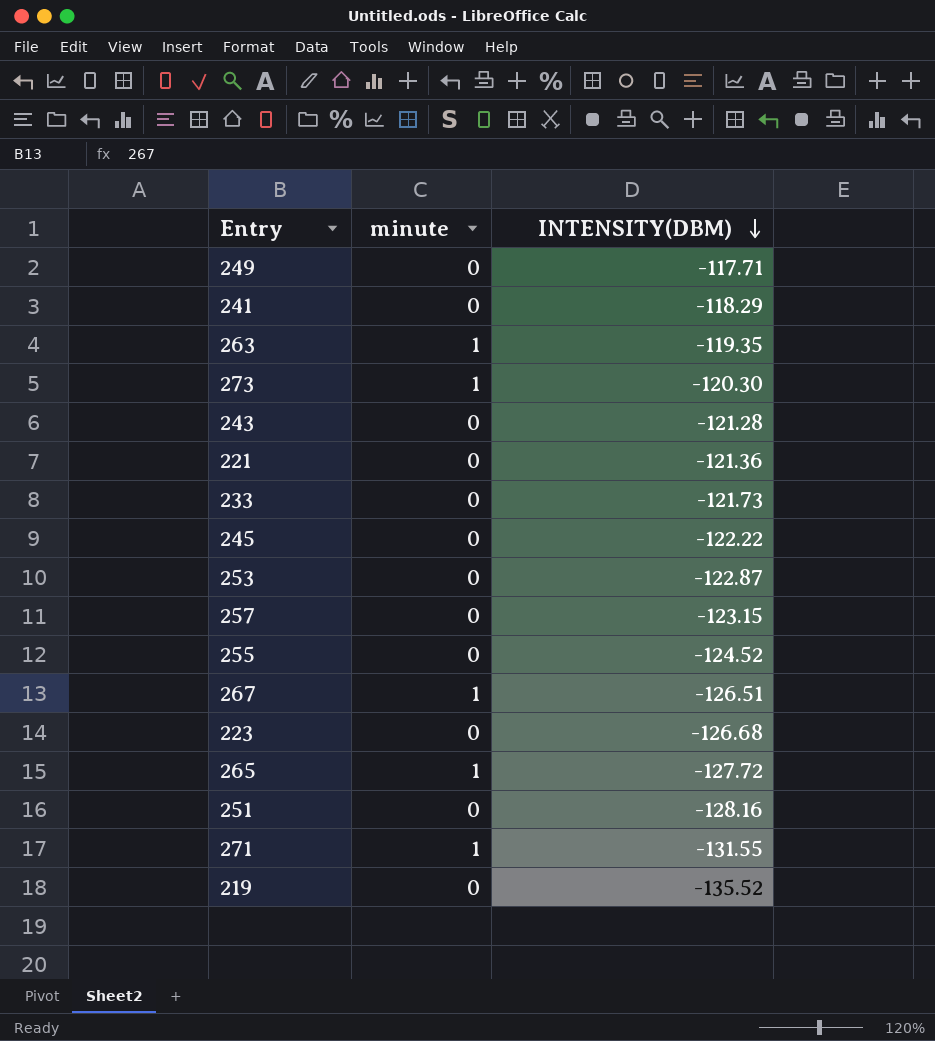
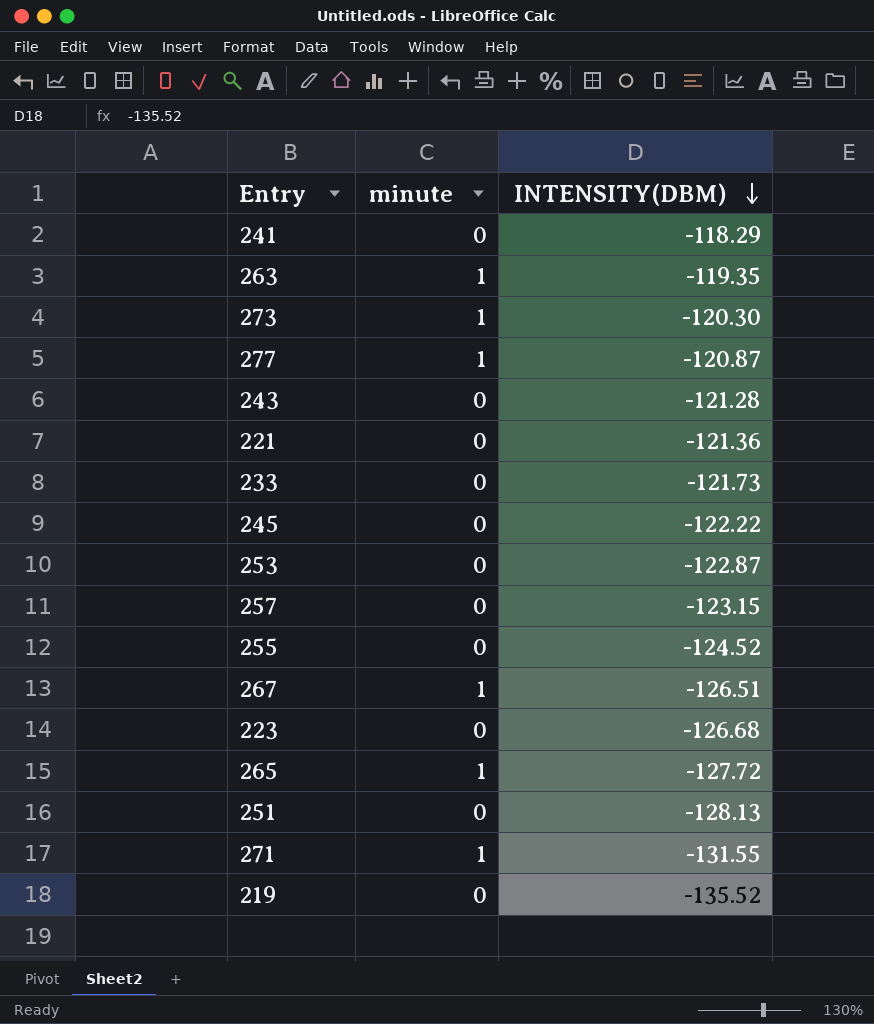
row 249: 0 | -117.71 -> none
row 277: none -> 1 | -120.87
251 | INTENSITY(DBM): -128.16 -> -128.13

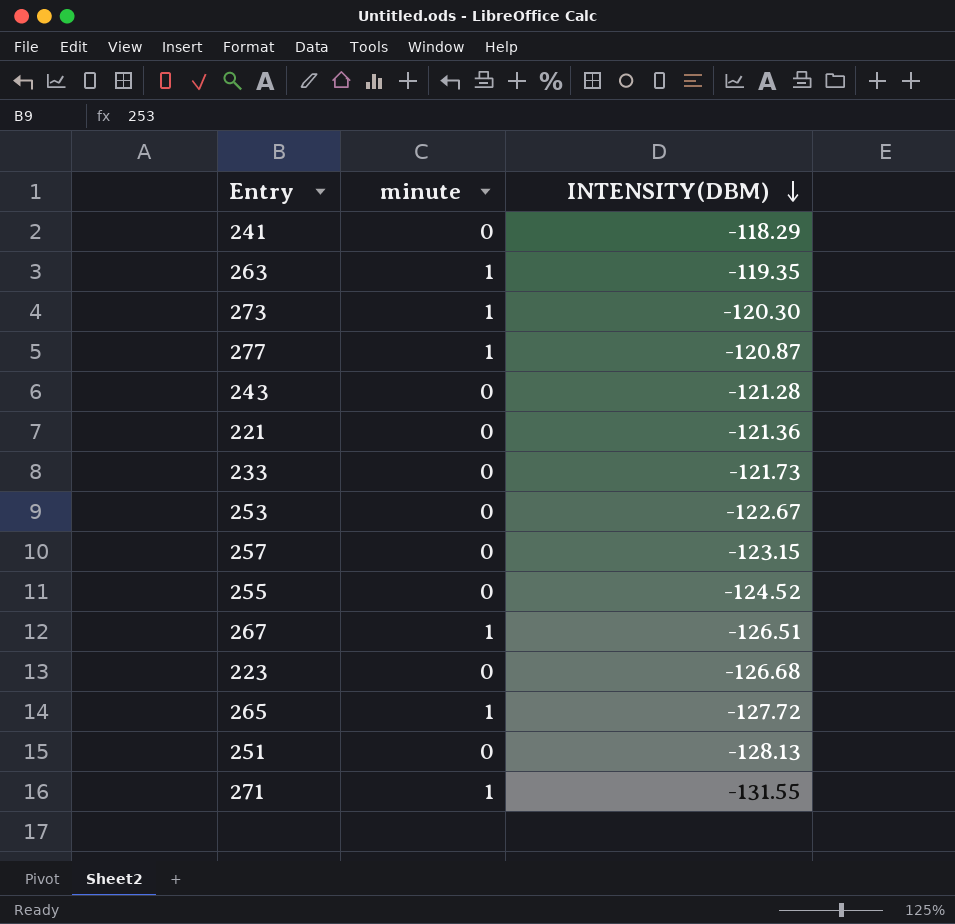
row 245: 0 | -122.22 -> none
row 219: 0 | -135.52 -> none
253 | INTENSITY(DBM): -122.87 -> -122.67

